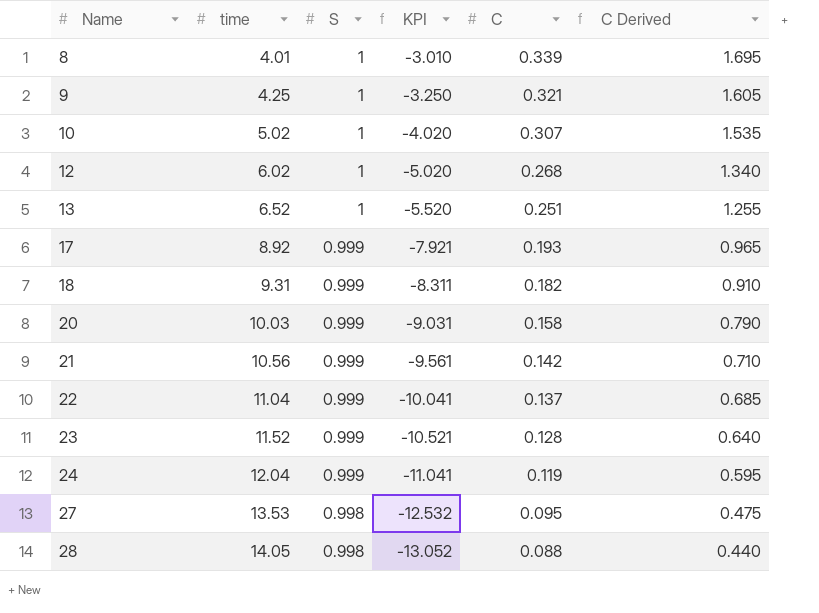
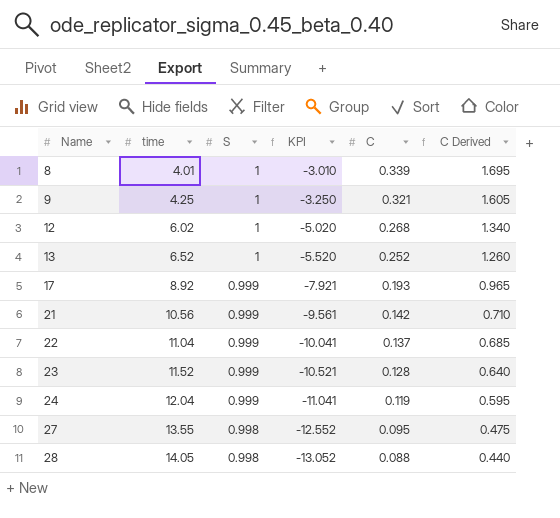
row 10: 5.02 | 1 | -4.020 | 0.307 | 1.535 -> none
row 18: 9.31 | 0.999 | -8.311 | 0.182 | 0.910 -> none
row 20: 10.03 | 0.999 | -9.031 | 0.158 | 0.790 -> none
13 | C: 0.251 -> 0.252
13 | C Derived: 1.255 -> 1.260
27 | time: 13.53 -> 13.55
27 | KPI: -12.532 -> -12.552

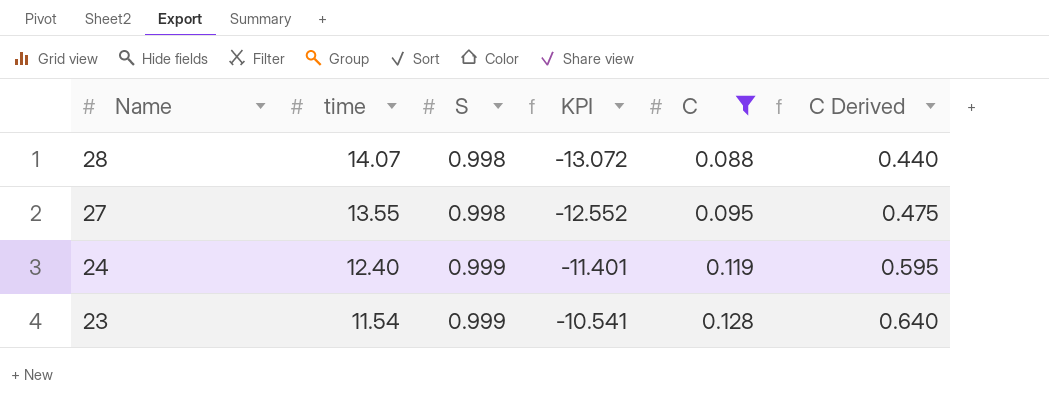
filter: none -> C <= 0.128
row order: Name ascending -> Name descending
28 | time: 14.05 -> 14.07
28 | KPI: -13.052 -> -13.072
24 | time: 12.04 -> 12.40
24 | KPI: -11.041 -> -11.401
23 | time: 11.52 -> 11.54
23 | KPI: -10.521 -> -10.541

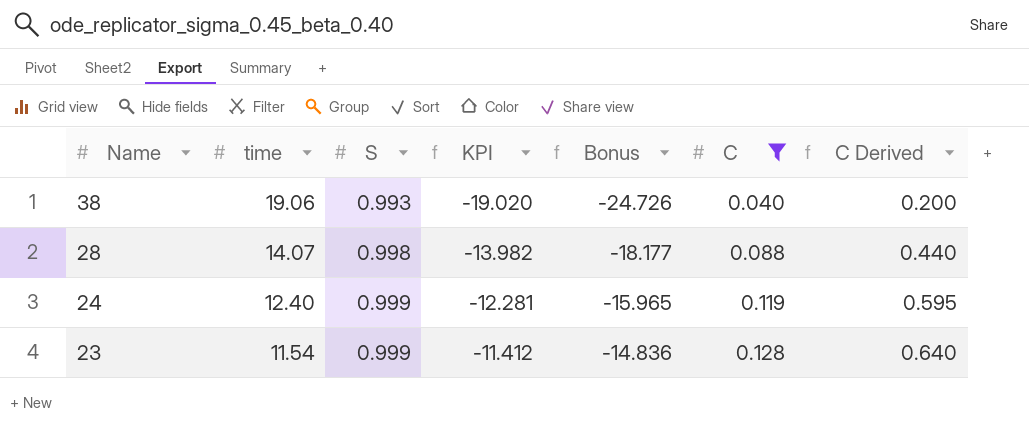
column KPI | formula: [S] - [time] -> [C] - [time]
column Bonus | formula: none -> [KPI] * 1.3
row 27: 13.55 | 0.998 | -12.552 | 0.095 | 0.475 -> none
row 38: none -> 19.06 | 0.993 | -19.020 | -24.726 | 0.040 | 0.200

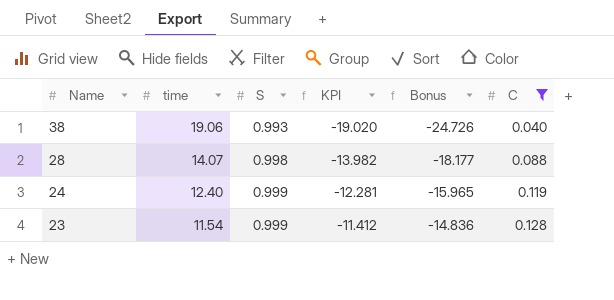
column C Derived | formula: [C] * 5 -> none

